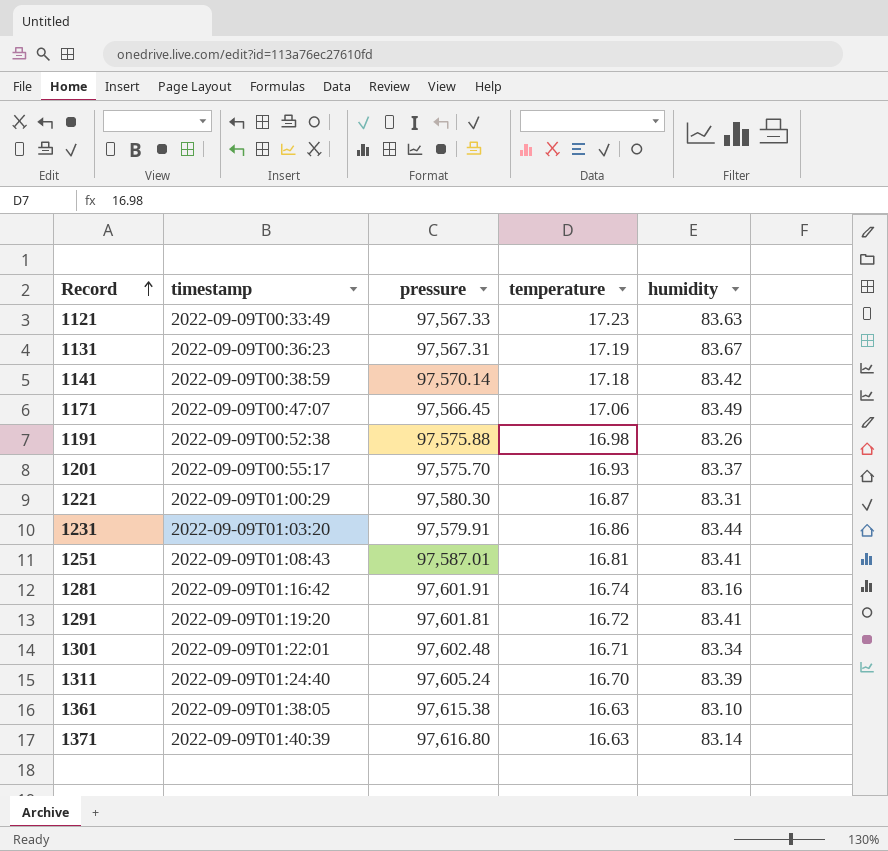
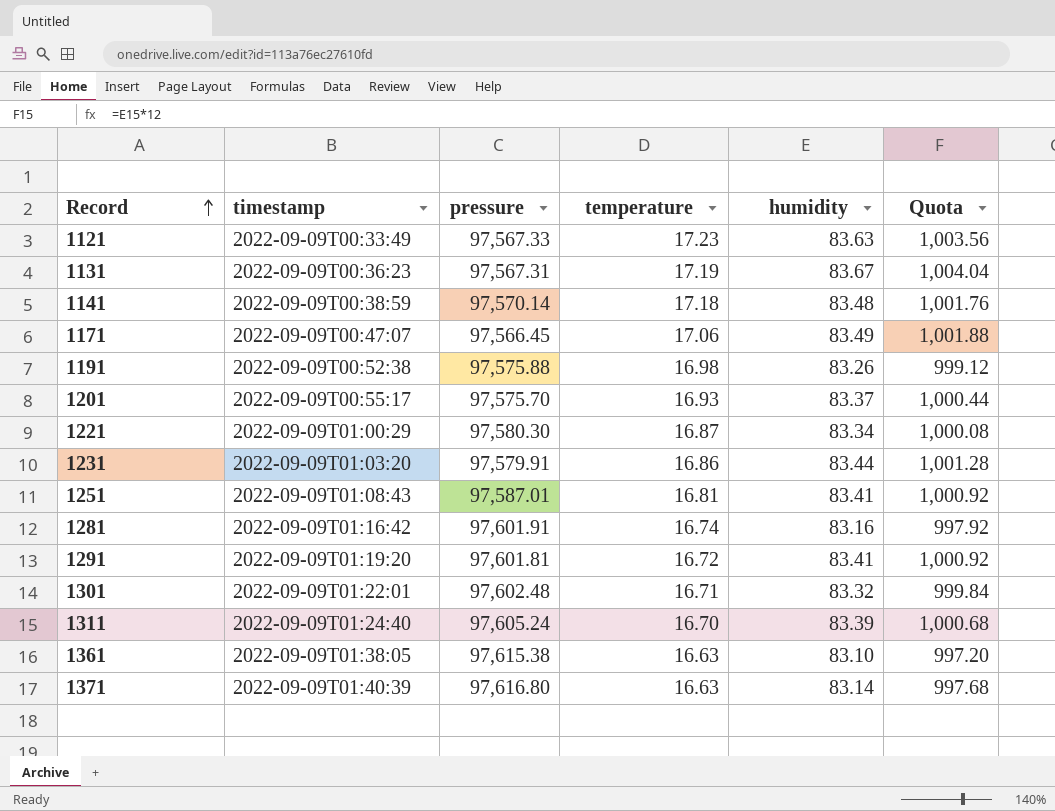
column Quota | formula: none -> [humidity] * 12
1141 | humidity: 83.42 -> 83.48
1221 | humidity: 83.31 -> 83.34
1301 | humidity: 83.34 -> 83.32

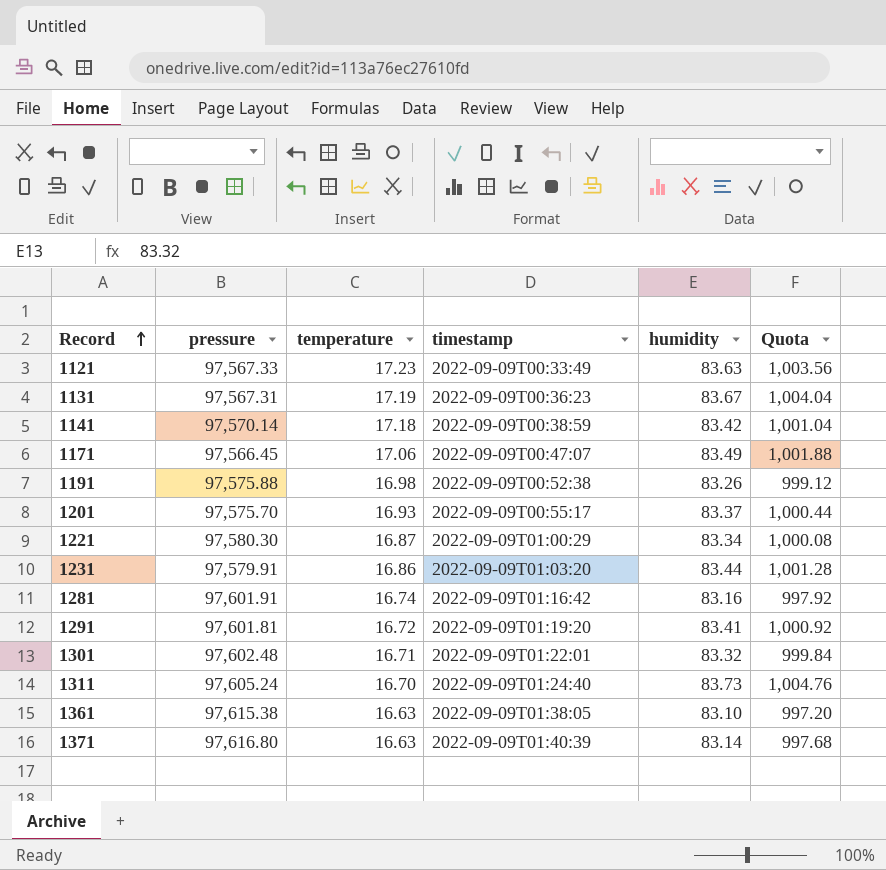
column timestamp | position: 2 -> 4
row 1251: 2022-09-09T01:08:43 | 97,587.01 | 16.81 | 83.41 | 1,000.92 -> none
1141 | humidity: 83.48 -> 83.42
1141 | Quota: 1,001.76 -> 1,001.04
1311 | humidity: 83.39 -> 83.73
1311 | Quota: 1,000.68 -> 1,004.76

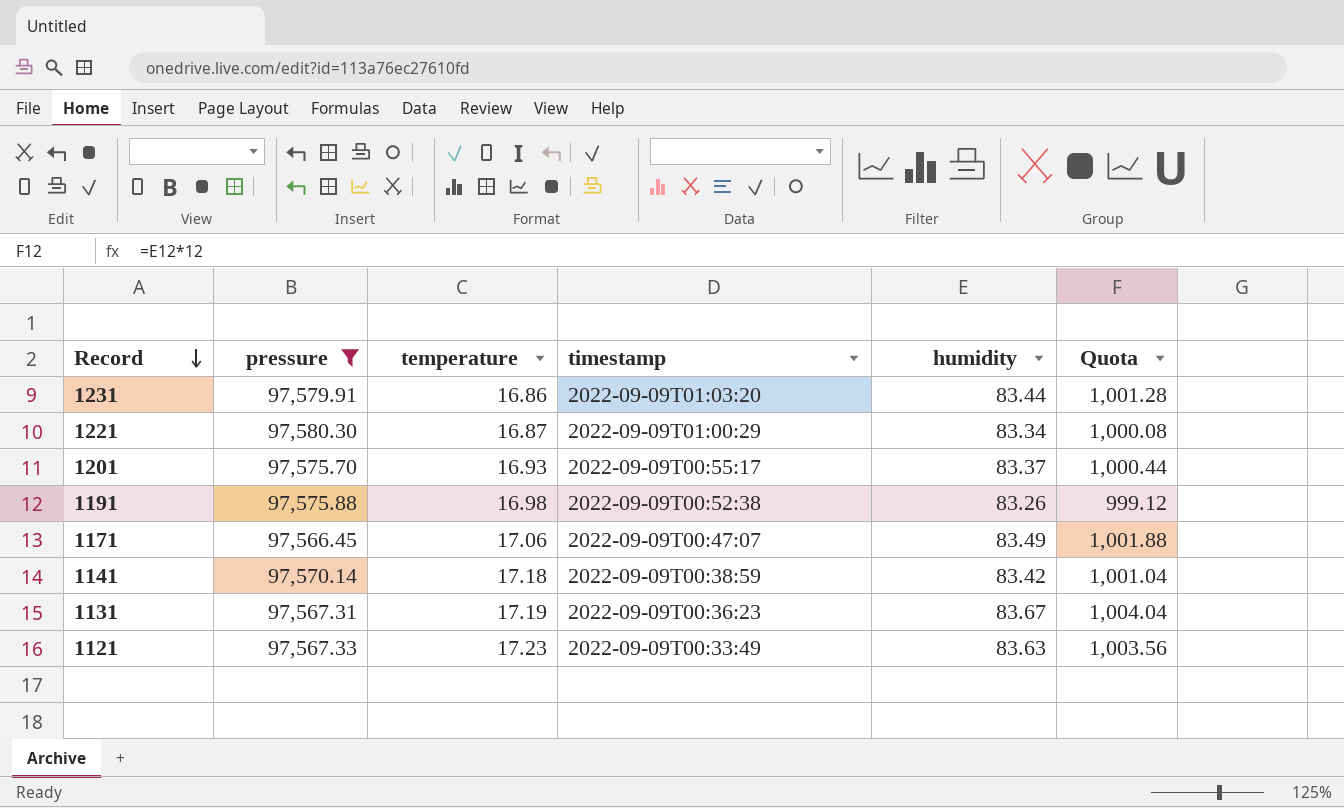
filter: none -> pressure <= 97,580.30
row order: Record ascending -> Record descending

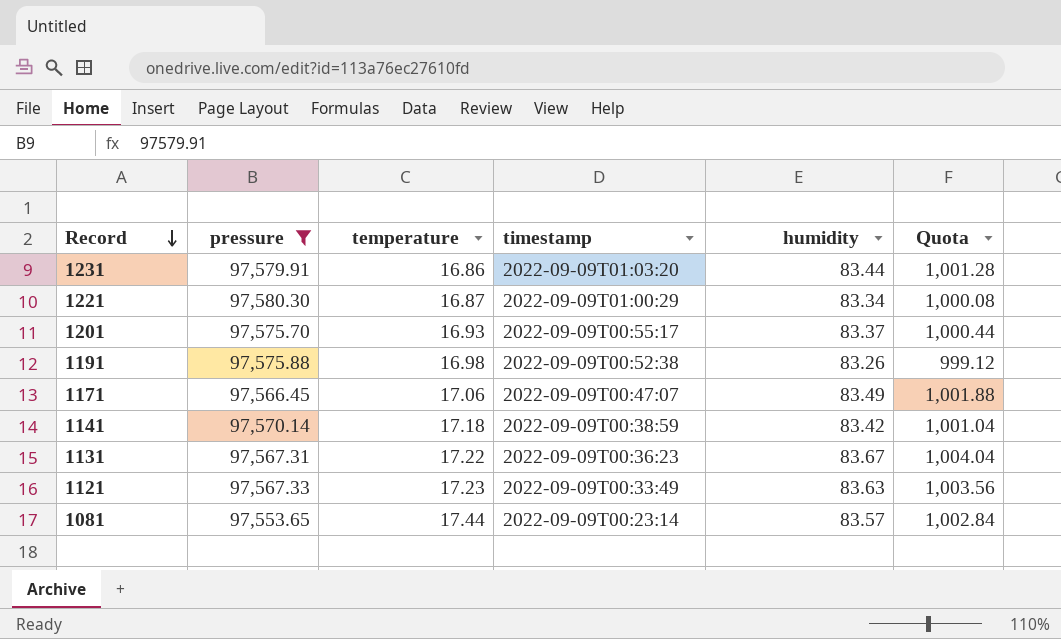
1131 | temperature: 17.19 -> 17.22
row 1081: none -> 97,553.65 | 17.44 | 2022-09-09T00:23:14 | 83.57 | 1,002.84

